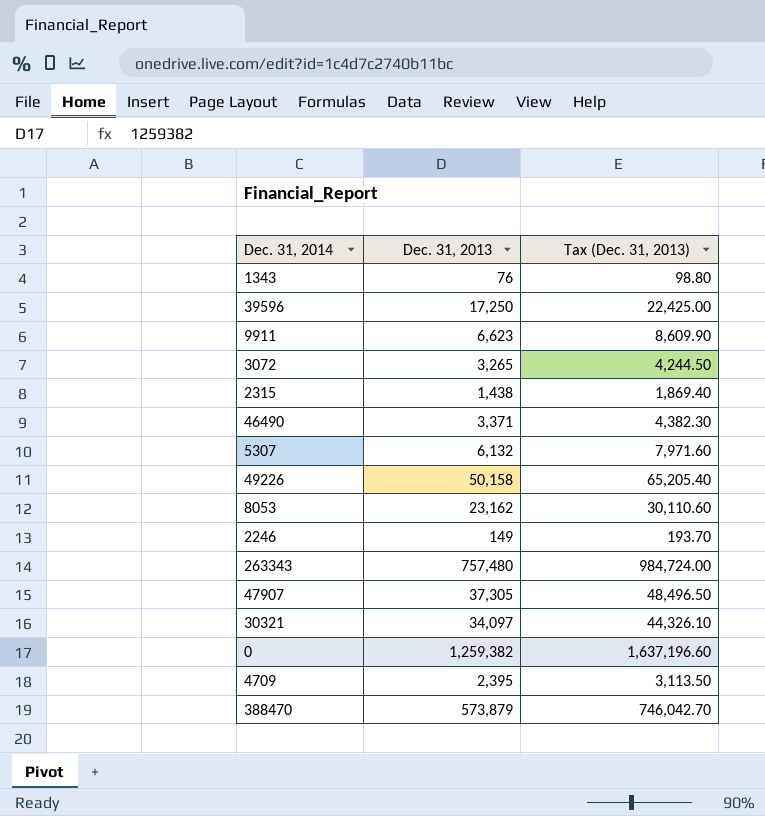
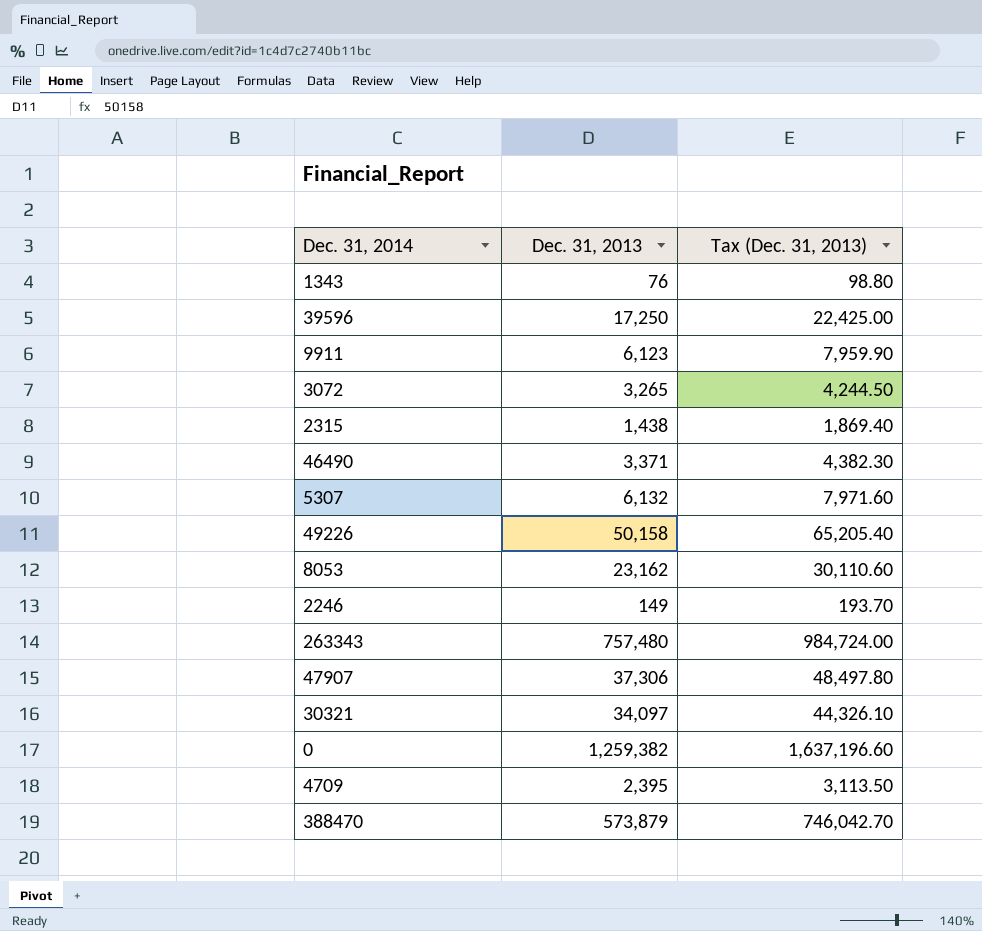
9911 | Dec. 31, 2013: 6,623 -> 6,123
9911 | Tax (Dec. 31, 2013): 8,609.90 -> 7,959.90
47907 | Dec. 31, 2013: 37,305 -> 37,306
47907 | Tax (Dec. 31, 2013): 48,496.50 -> 48,497.80

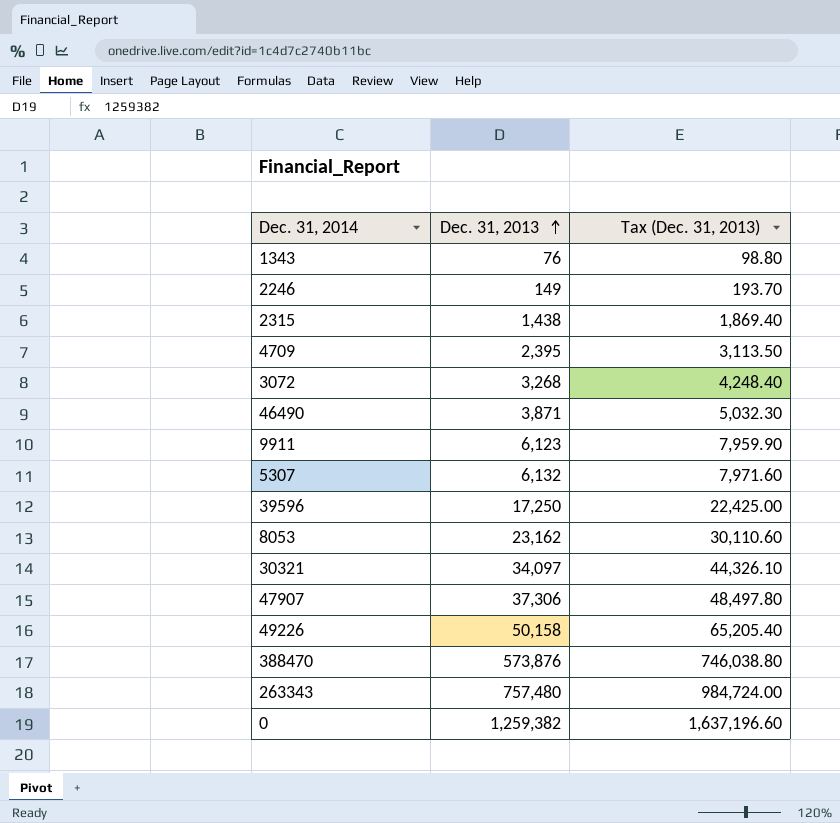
row order: none -> Dec. 31, 2013 ascending
3072 | Dec. 31, 2013: 3,265 -> 3,268
3072 | Tax (Dec. 31, 2013): 4,244.50 -> 4,248.40
46490 | Dec. 31, 2013: 3,371 -> 3,871
46490 | Tax (Dec. 31, 2013): 4,382.30 -> 5,032.30
388470 | Dec. 31, 2013: 573,879 -> 573,876
388470 | Tax (Dec. 31, 2013): 746,042.70 -> 746,038.80

